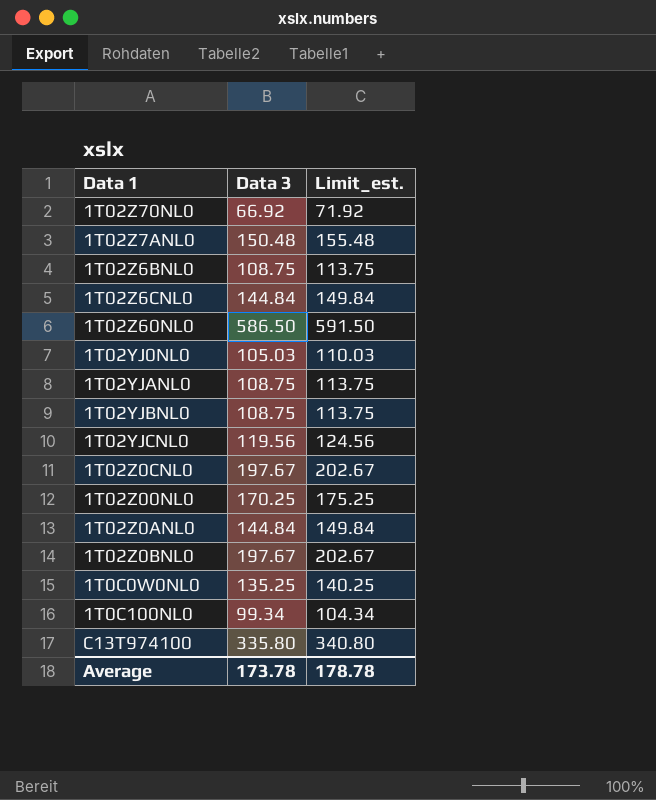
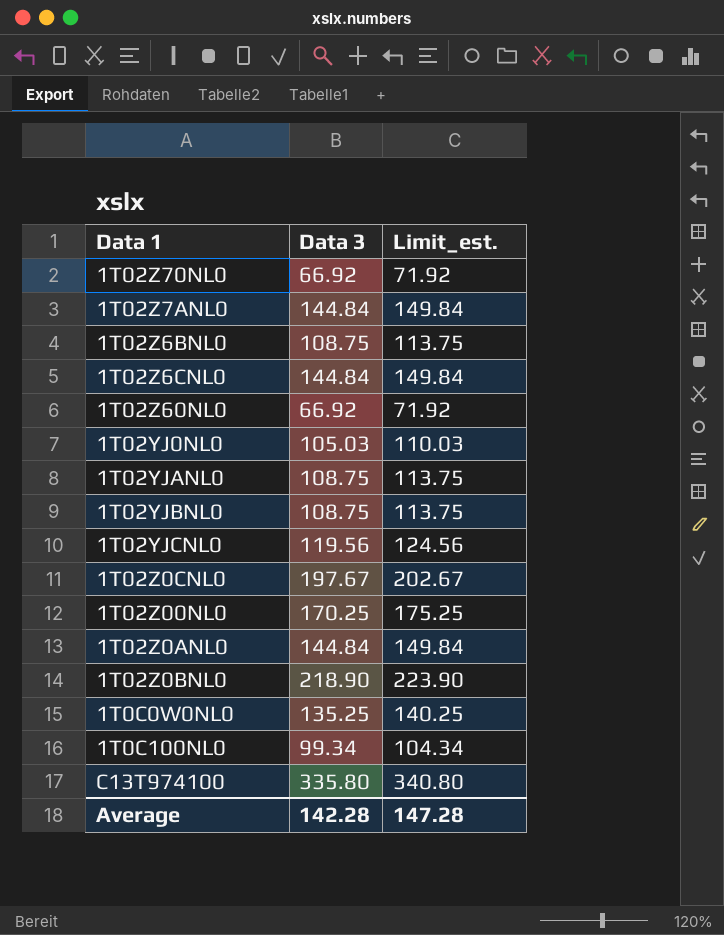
1T02Z7ANL0 | Data 3: 150.48 -> 144.84
1T02Z7ANL0 | Limit_est.: 155.48 -> 149.84
1T02Z60NL0 | Data 3: 586.50 -> 66.92
1T02Z60NL0 | Limit_est.: 591.50 -> 71.92
1T02Z0BNL0 | Data 3: 197.67 -> 218.90
1T02Z0BNL0 | Limit_est.: 202.67 -> 223.90
Average | Data 3: 173.78 -> 142.28
Average | Limit_est.: 178.78 -> 147.28

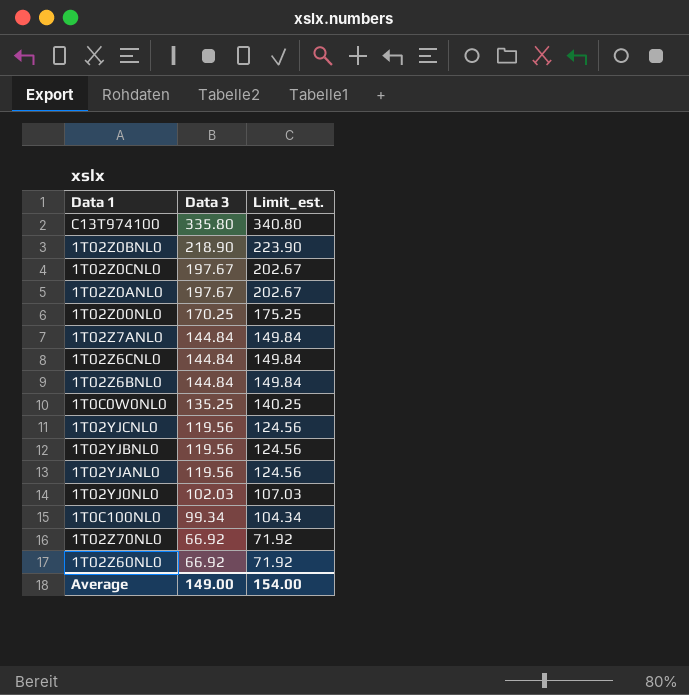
row order: none -> Data 3 descending
1T02Z0ANL0 | Data 3: 144.84 -> 197.67
1T02Z0ANL0 | Limit_est.: 149.84 -> 202.67
1T02Z6BNL0 | Data 3: 108.75 -> 144.84
1T02Z6BNL0 | Limit_est.: 113.75 -> 149.84
1T02YJBNL0 | Data 3: 108.75 -> 119.56
1T02YJBNL0 | Limit_est.: 113.75 -> 124.56
1T02YJANL0 | Data 3: 108.75 -> 119.56
1T02YJANL0 | Limit_est.: 113.75 -> 124.56
1T02YJ0NL0 | Data 3: 105.03 -> 102.03
1T02YJ0NL0 | Limit_est.: 110.03 -> 107.03
Average | Data 3: 142.28 -> 149.00
Average | Limit_est.: 147.28 -> 154.00

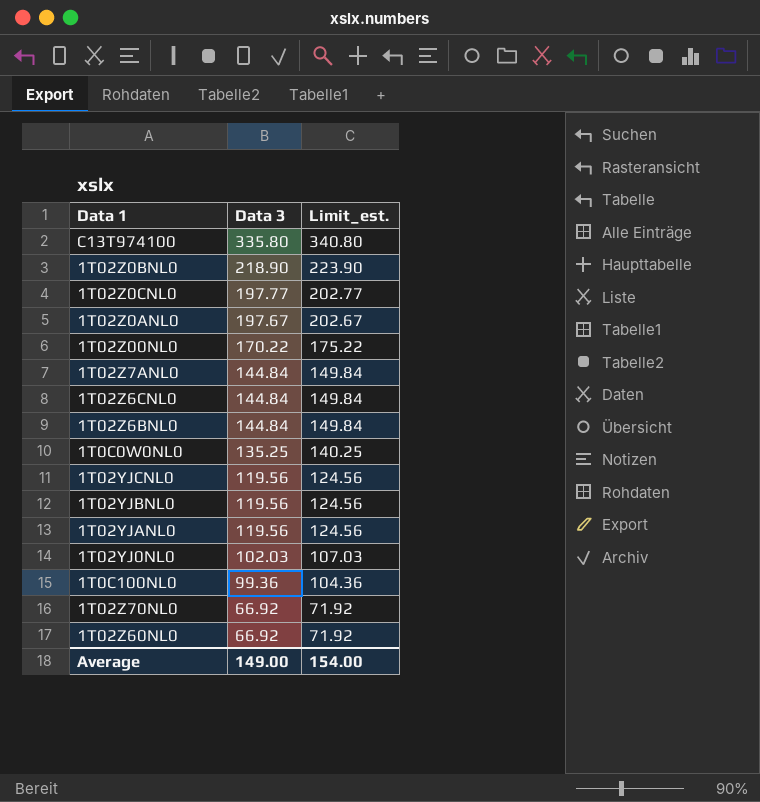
1T02Z0CNL0 | Data 3: 197.67 -> 197.77
1T02Z0CNL0 | Limit_est.: 202.67 -> 202.77
1T02Z00NL0 | Data 3: 170.25 -> 170.22
1T02Z00NL0 | Limit_est.: 175.25 -> 175.22
1T0C100NL0 | Data 3: 99.34 -> 99.36
1T0C100NL0 | Limit_est.: 104.34 -> 104.36

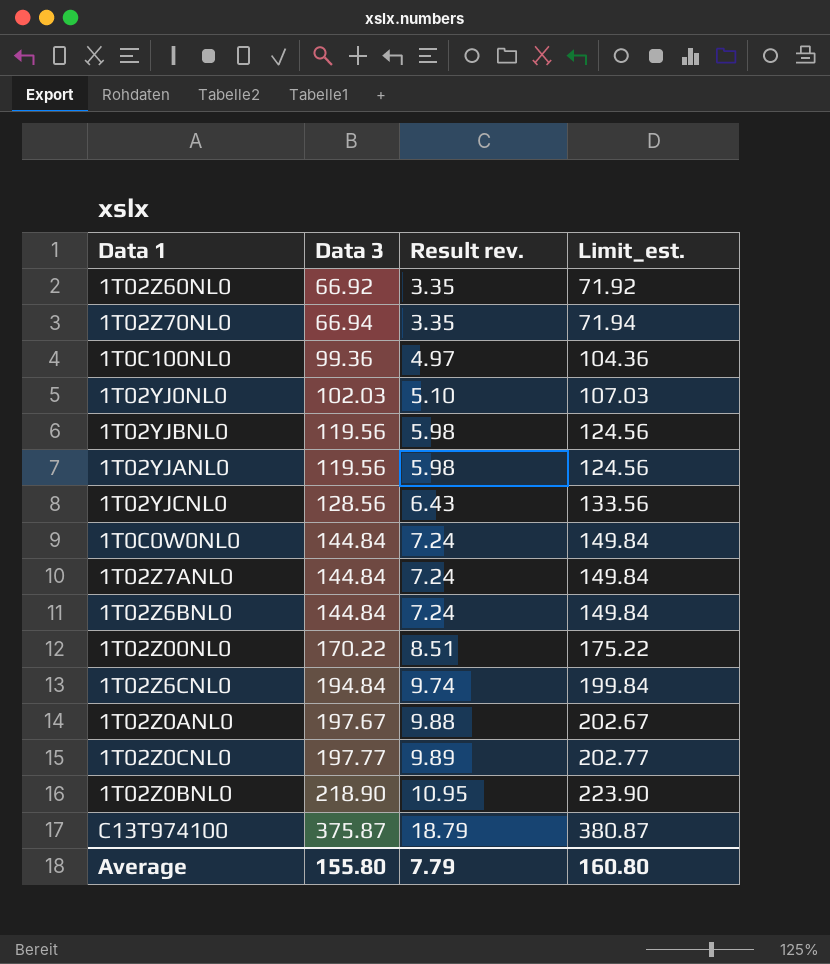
row order: Data 3 descending -> Data 3 ascending
column Result rev. | formula: none -> [Data 3] * 0.05
1T02Z70NL0 | Data 3: 66.92 -> 66.94
1T02Z70NL0 | Limit_est.: 71.92 -> 71.94
1T02YJCNL0 | Data 3: 119.56 -> 128.56
1T02YJCNL0 | Limit_est.: 124.56 -> 133.56
1T0C0W0NL0 | Data 3: 135.25 -> 144.84
1T0C0W0NL0 | Limit_est.: 140.25 -> 149.84
1T02Z6CNL0 | Data 3: 144.84 -> 194.84
1T02Z6CNL0 | Limit_est.: 149.84 -> 199.84
C13T974100 | Data 3: 335.80 -> 375.87
C13T974100 | Limit_est.: 340.80 -> 380.87
Average | Data 3: 149.00 -> 155.80
Average | Limit_est.: 154.00 -> 160.80

